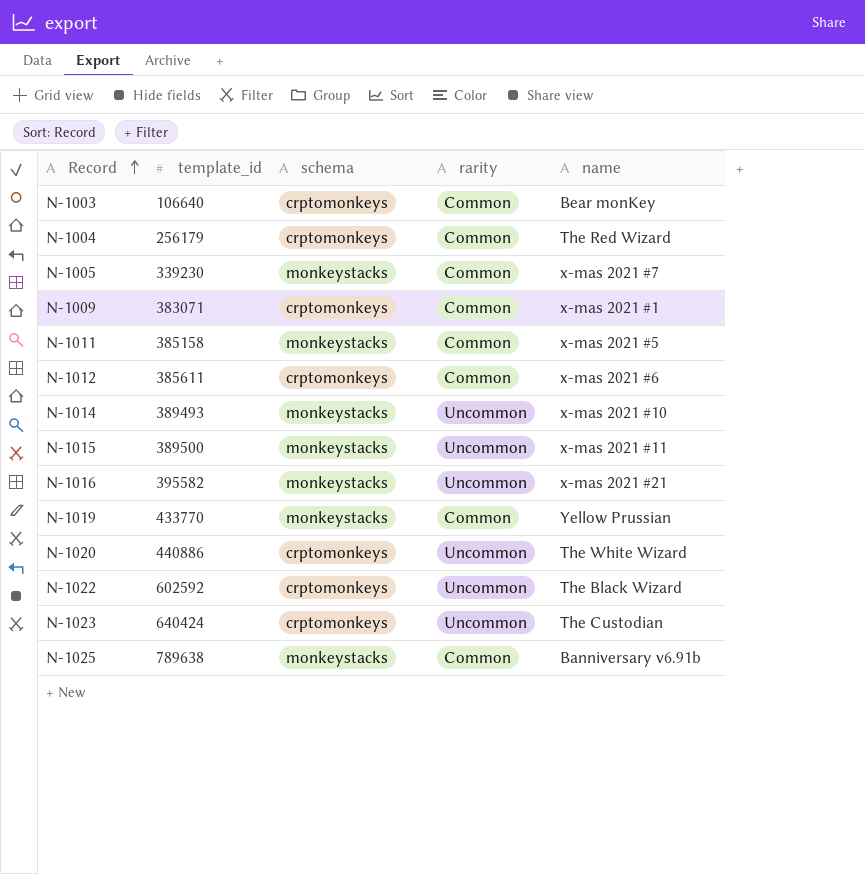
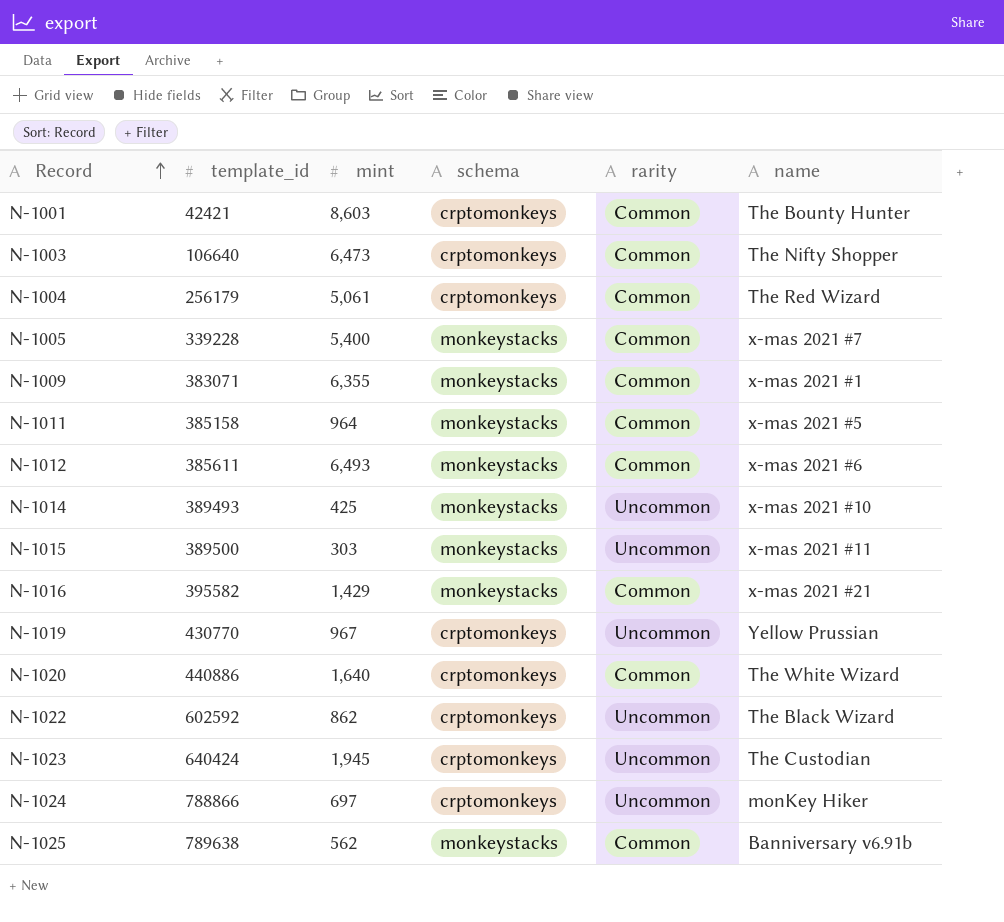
column mint | position: none -> 3
row N-1001: none -> 42421 | 8,603 | crptomonkeys | Common | The Bounty Hunter
N-1003 | name: Bear monKey -> The Nifty Shopper
N-1005 | template_id: 339230 -> 339228
N-1009 | schema: crptomonkeys -> monkeystacks
N-1012 | schema: crptomonkeys -> monkeystacks
N-1016 | rarity: Uncommon -> Common
N-1019 | template_id: 433770 -> 430770
N-1019 | schema: monkeystacks -> crptomonkeys
N-1019 | rarity: Common -> Uncommon
N-1020 | rarity: Uncommon -> Common
row N-1024: none -> 788866 | 697 | crptomonkeys | Uncommon | monKey Hiker

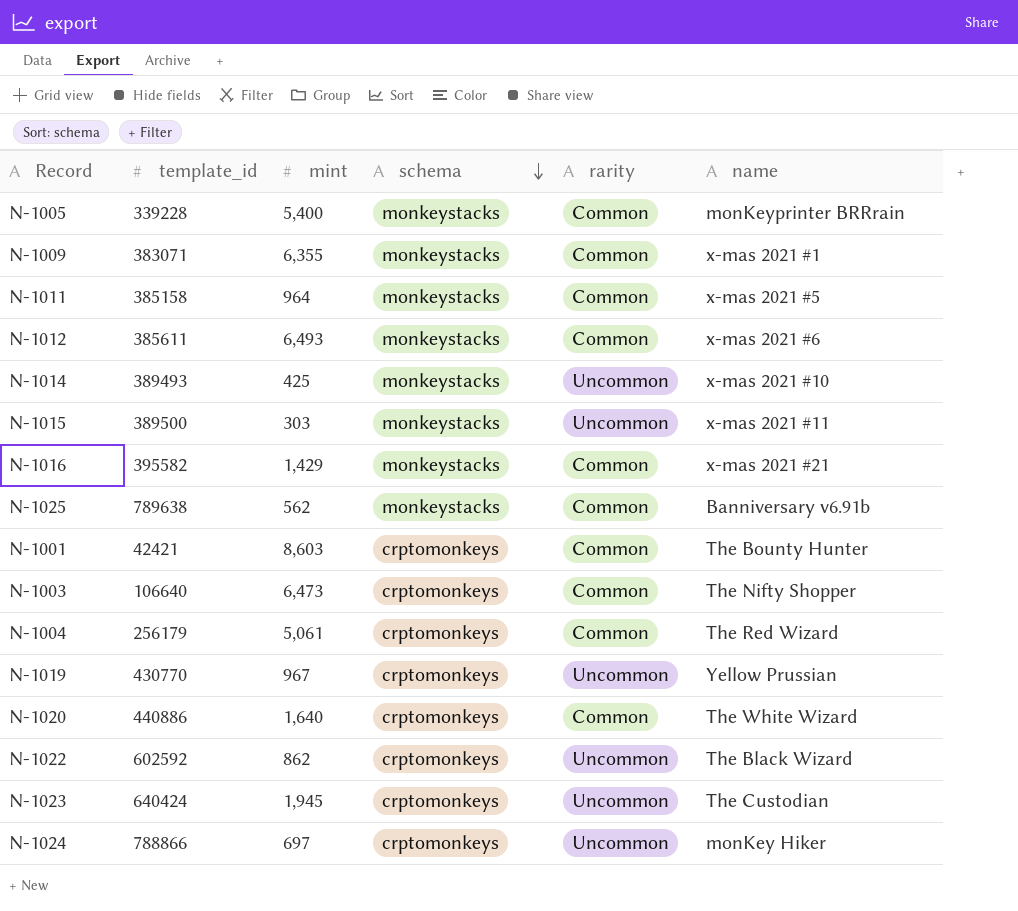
row order: Record ascending -> schema descending
N-1005 | name: x-mas 2021 #7 -> monKeyprinter BRRrain

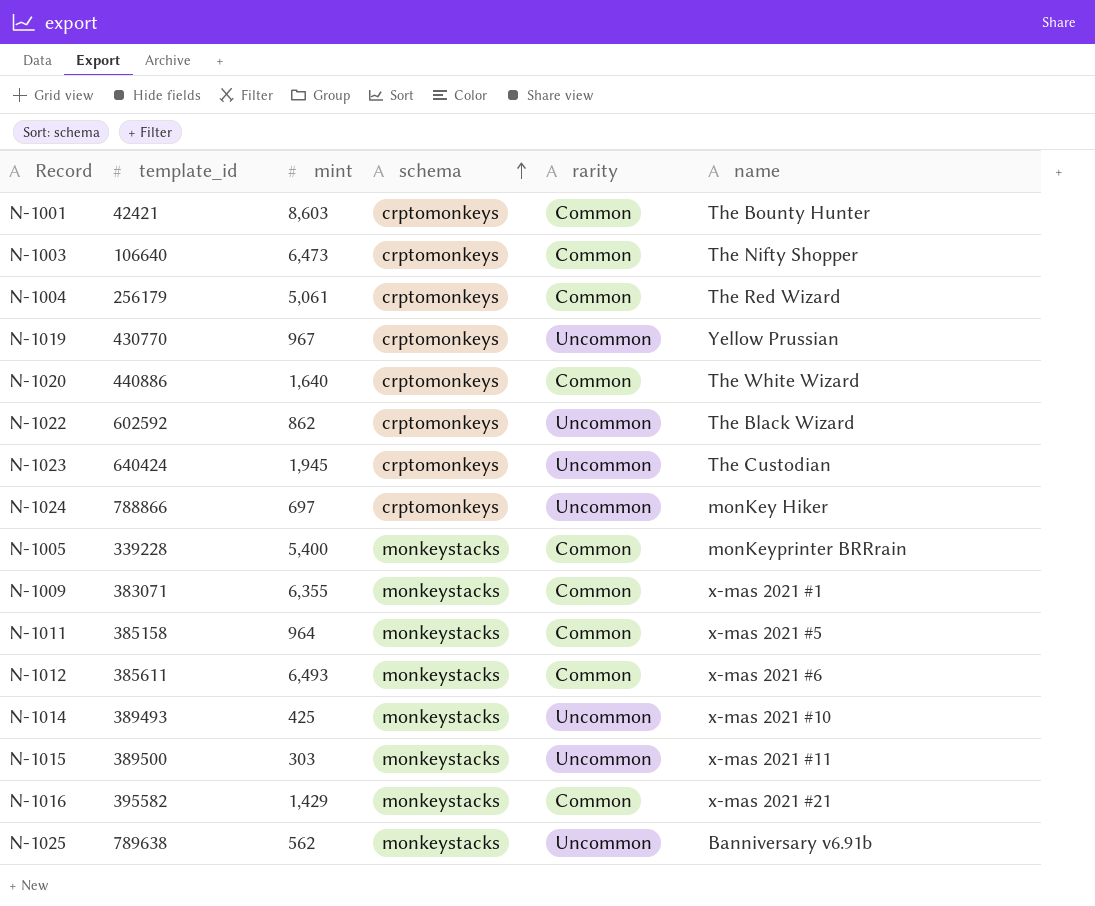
row order: schema descending -> schema ascending
N-1025 | rarity: Common -> Uncommon

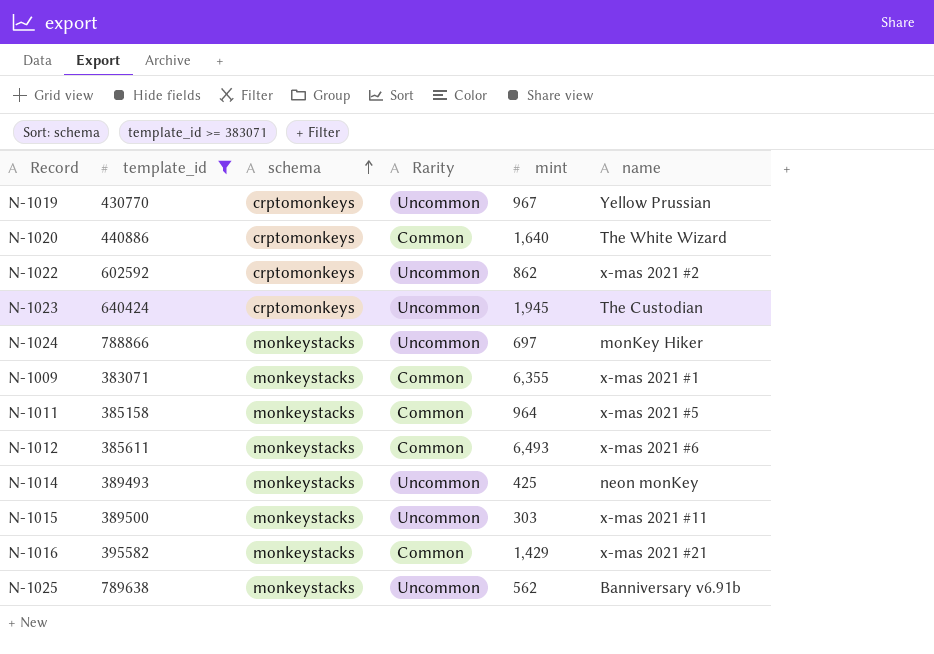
filter: none -> template_id >= 383071
column name: rarity -> Rarity
column mint | position: 3 -> 5
N-1022 | name: The Black Wizard -> x-mas 2021 #2
N-1024 | schema: crptomonkeys -> monkeystacks
N-1014 | name: x-mas 2021 #10 -> neon monKey

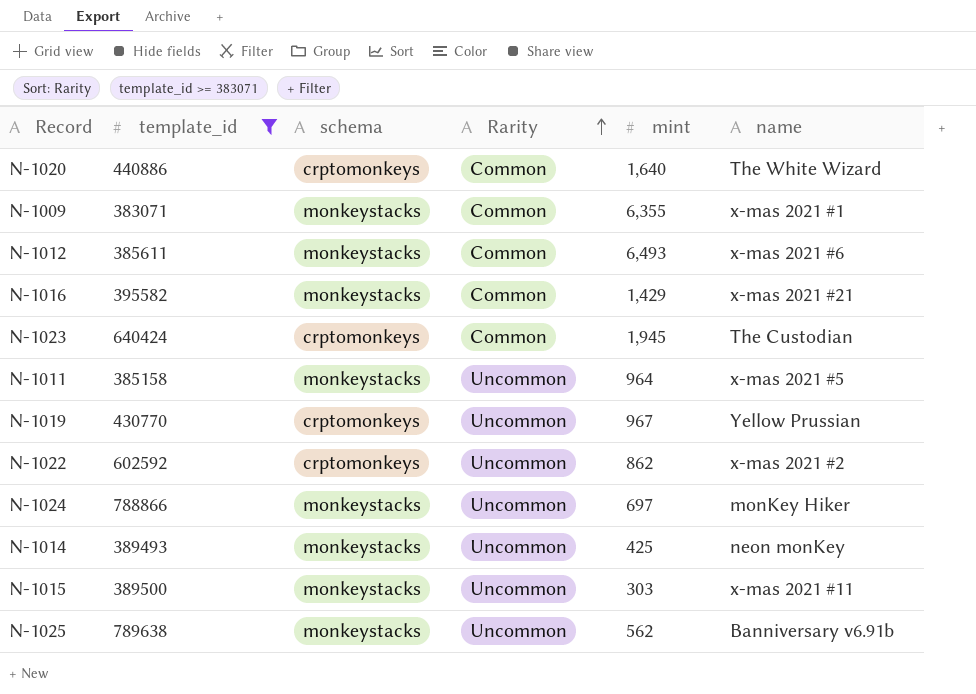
row order: schema ascending -> Rarity ascending
N-1023 | Rarity: Uncommon -> Common
N-1011 | Rarity: Common -> Uncommon

